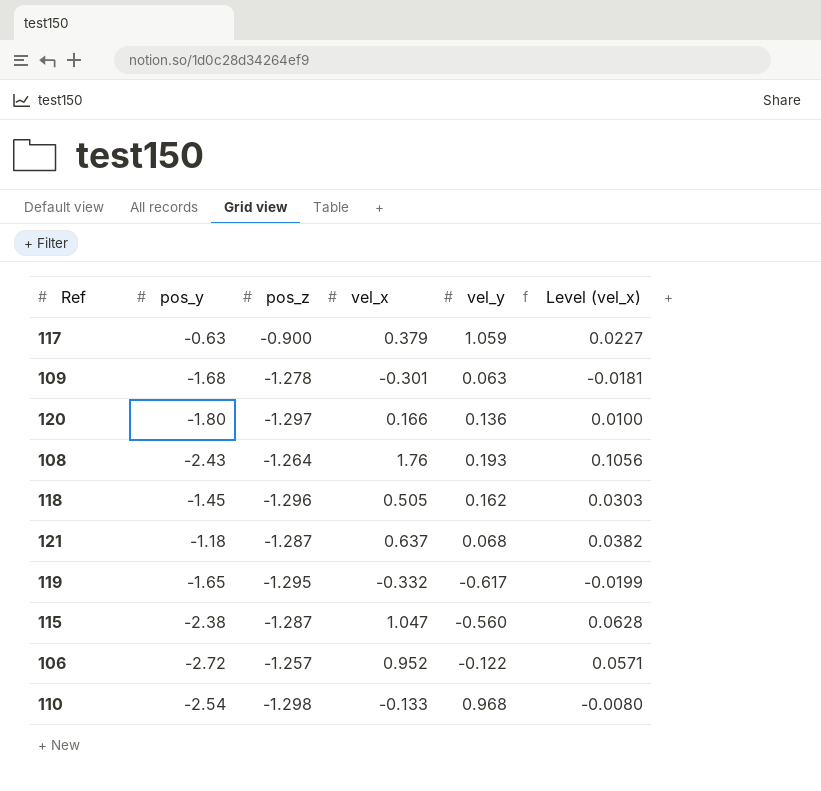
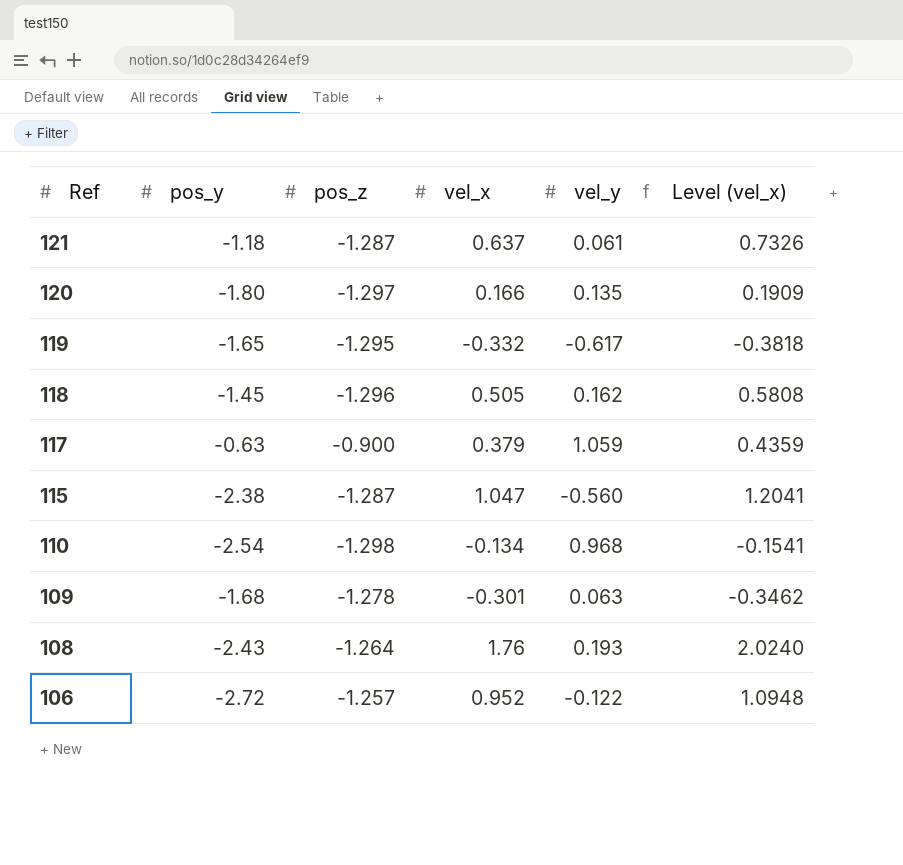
row order: none -> Ref descending
column Level (vel_x) | formula: [vel_x] * 0.06 -> [vel_x] * 1.15
121 | vel_y: 0.068 -> 0.061
120 | vel_y: 0.136 -> 0.135
110 | vel_x: -0.133 -> -0.134

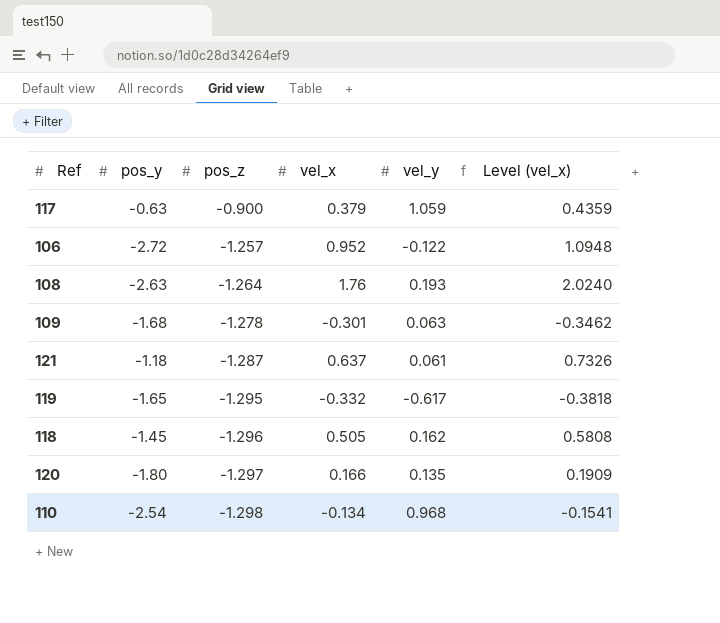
row order: Ref descending -> pos_z descending
row 115: -2.38 | -1.287 | 1.047 | -0.560 | 1.2041 -> none
108 | pos_y: -2.43 -> -2.63

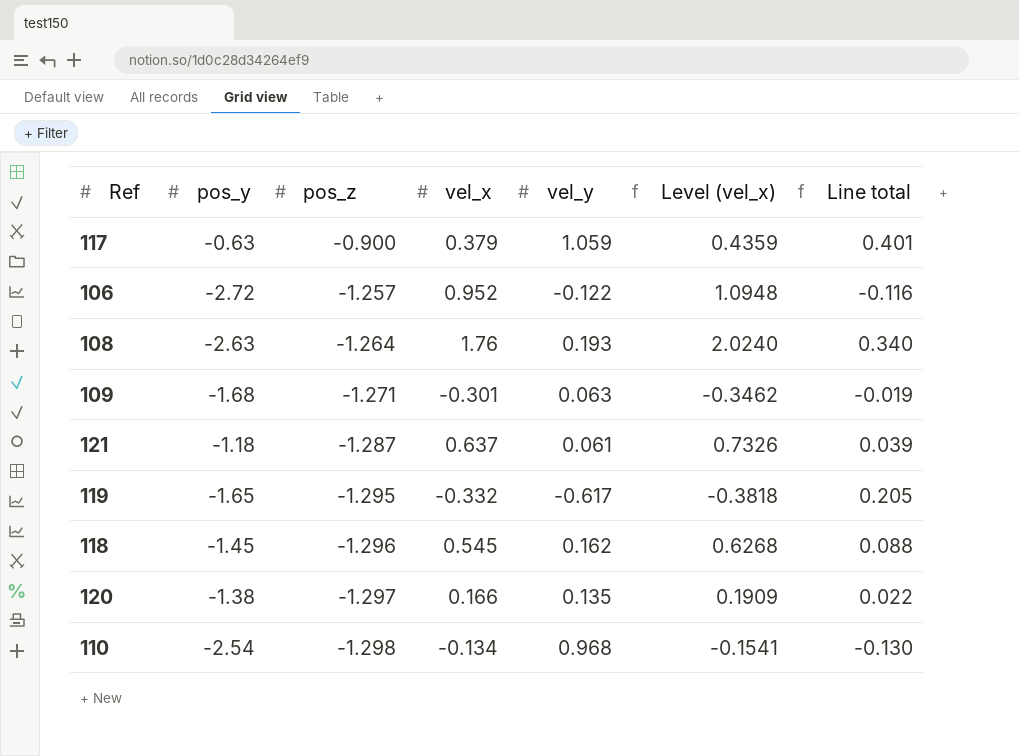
column Line total | formula: none -> [vel_x] * [vel_y]
109 | pos_z: -1.278 -> -1.271
118 | vel_x: 0.505 -> 0.545
118 | Level (vel_x): 0.5808 -> 0.6268
120 | pos_y: -1.80 -> -1.38

